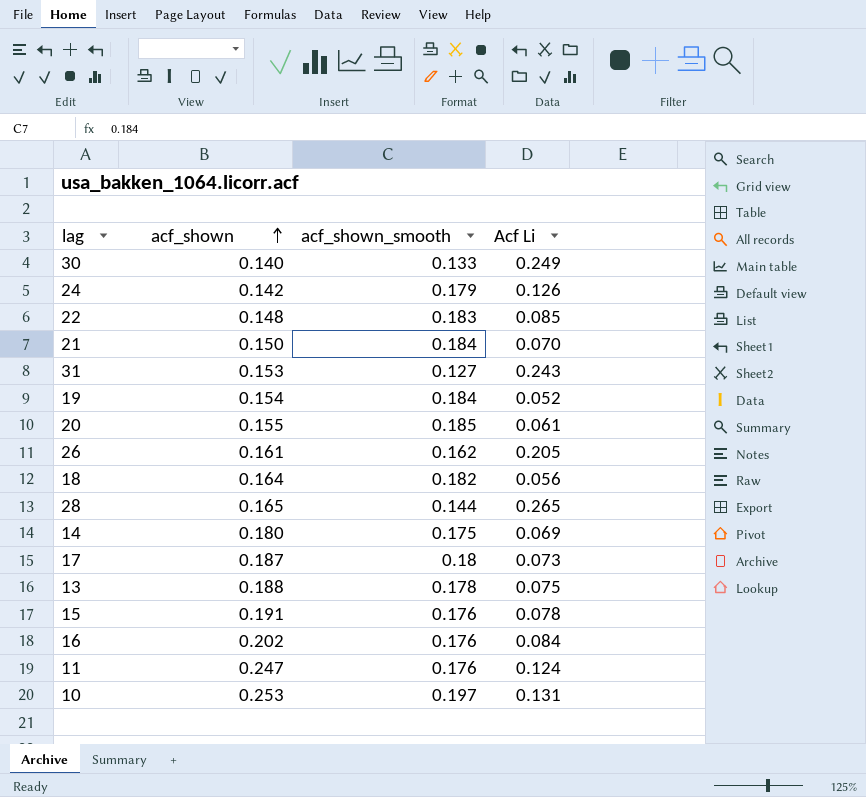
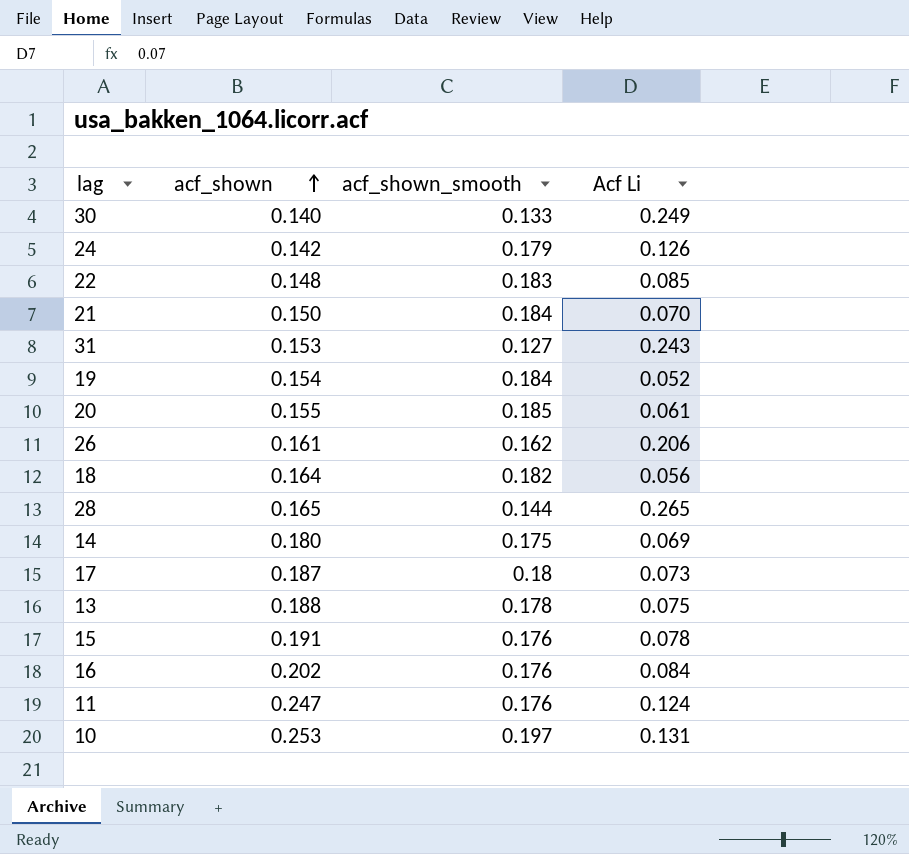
26 | Acf Li: 0.205 -> 0.206

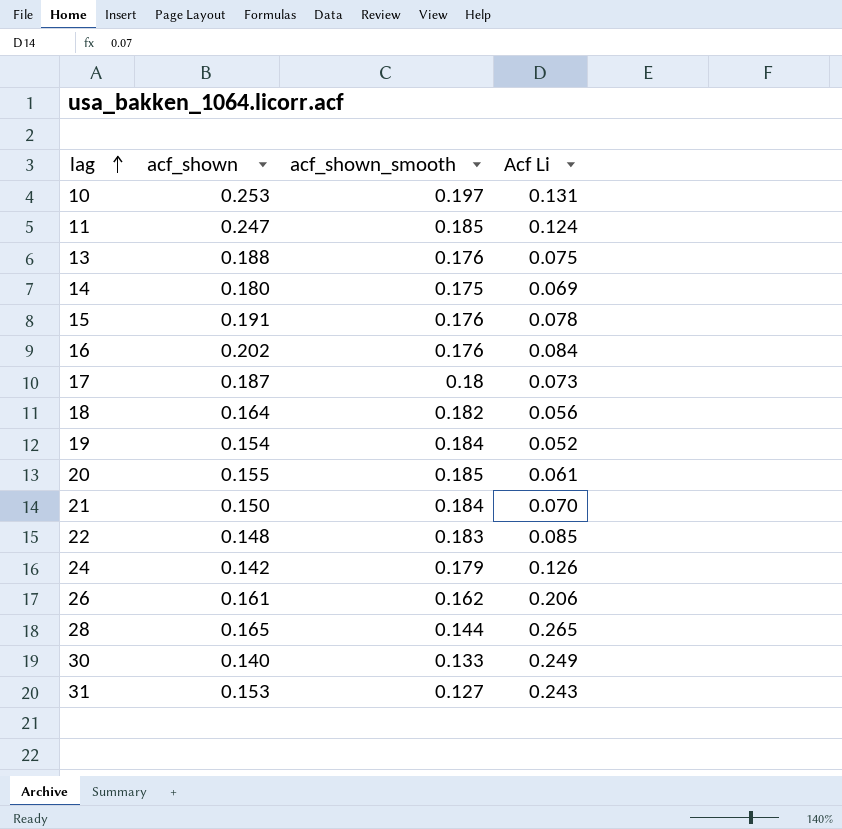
row order: acf_shown ascending -> lag ascending
11 | acf_shown_smooth: 0.176 -> 0.185
13 | acf_shown_smooth: 0.178 -> 0.176

